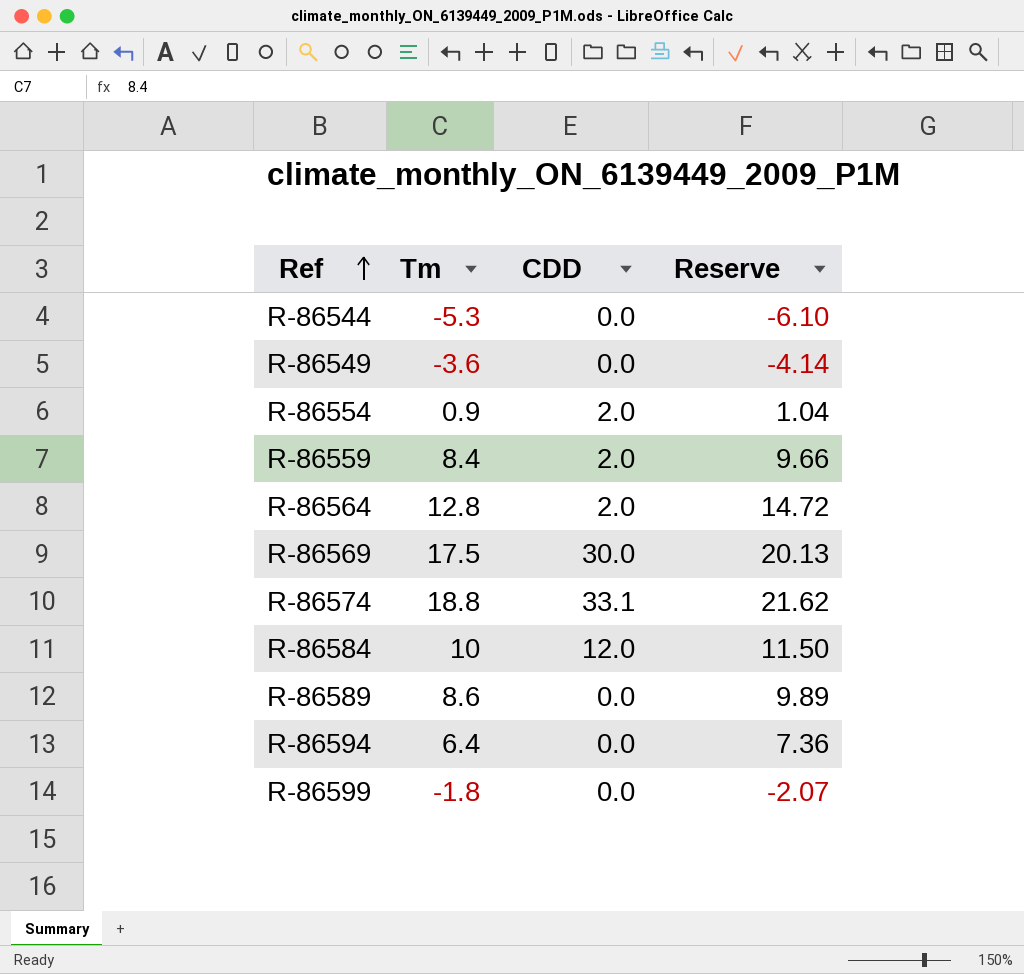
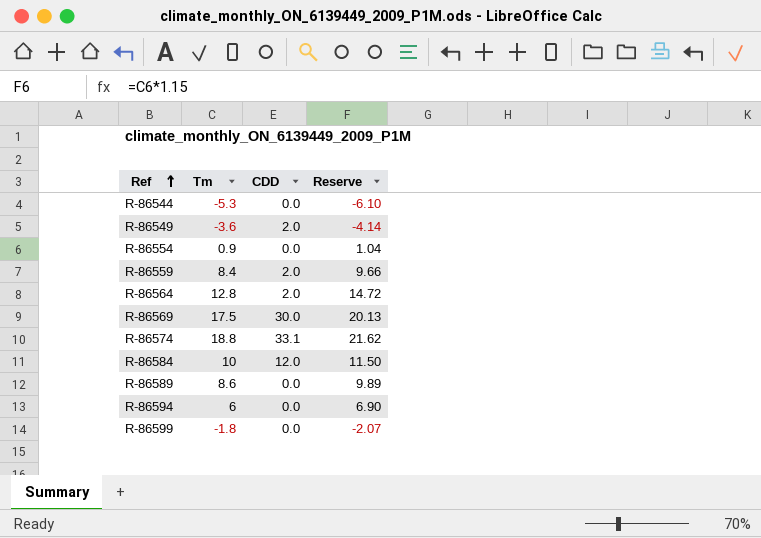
R-86549 | CDD: 0.0 -> 2.0
R-86554 | CDD: 2.0 -> 0.0
R-86594 | Tm: 6.4 -> 6
R-86594 | Reserve: 7.36 -> 6.90

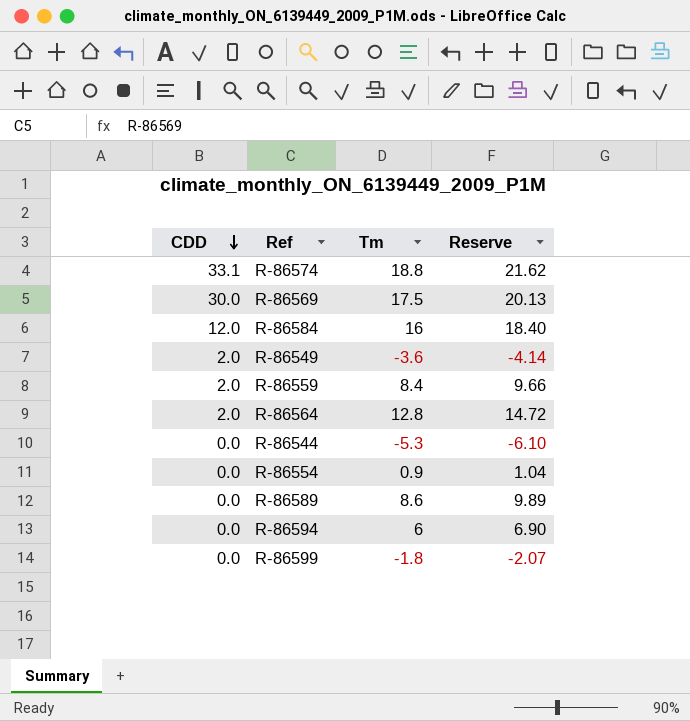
row order: Ref ascending -> CDD descending
column CDD | position: 3 -> 1
R-86584 | Tm: 10 -> 16
R-86584 | Reserve: 11.50 -> 18.40

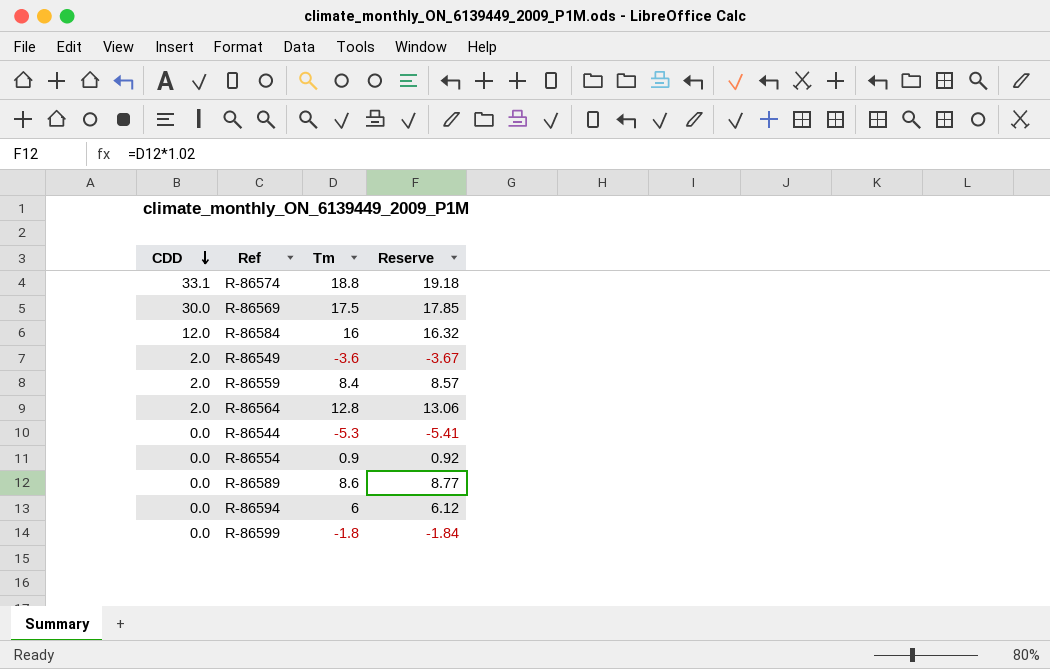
column Reserve | formula: [Tm] * 1.15 -> [Tm] * 1.02

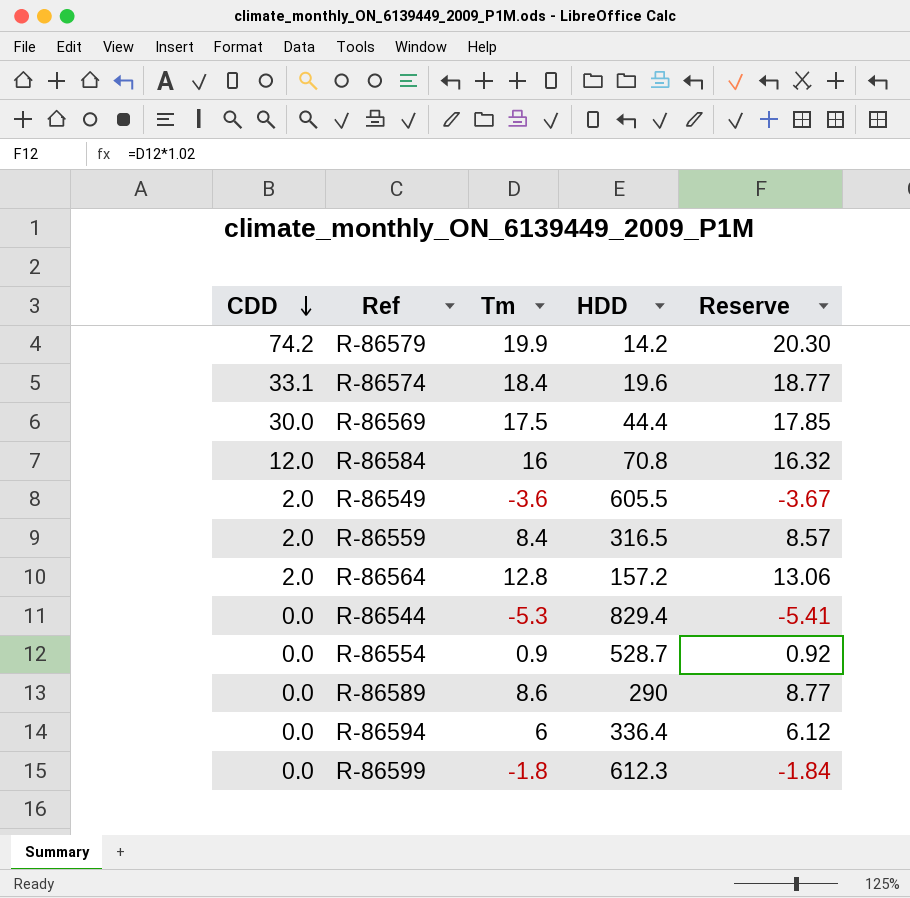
column HDD | position: none -> 4
row R-86579: none -> 74.2 | 19.9 | 14.2 | 20.30
R-86574 | Tm: 18.8 -> 18.4
R-86574 | Reserve: 19.18 -> 18.77

